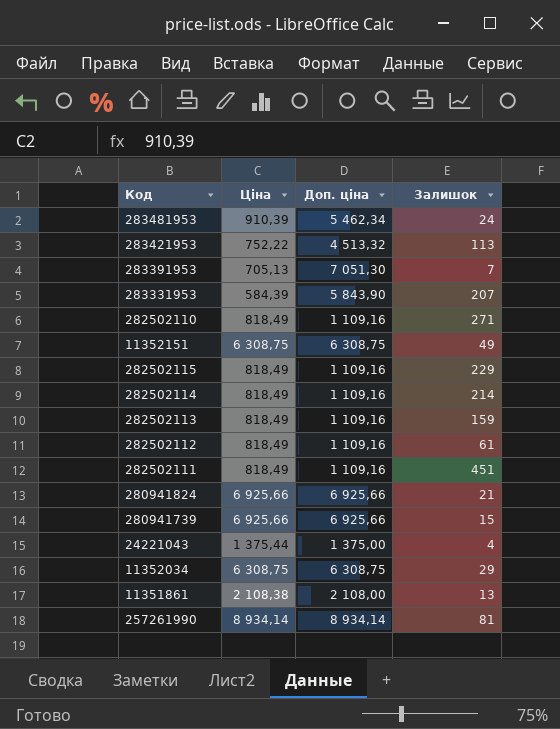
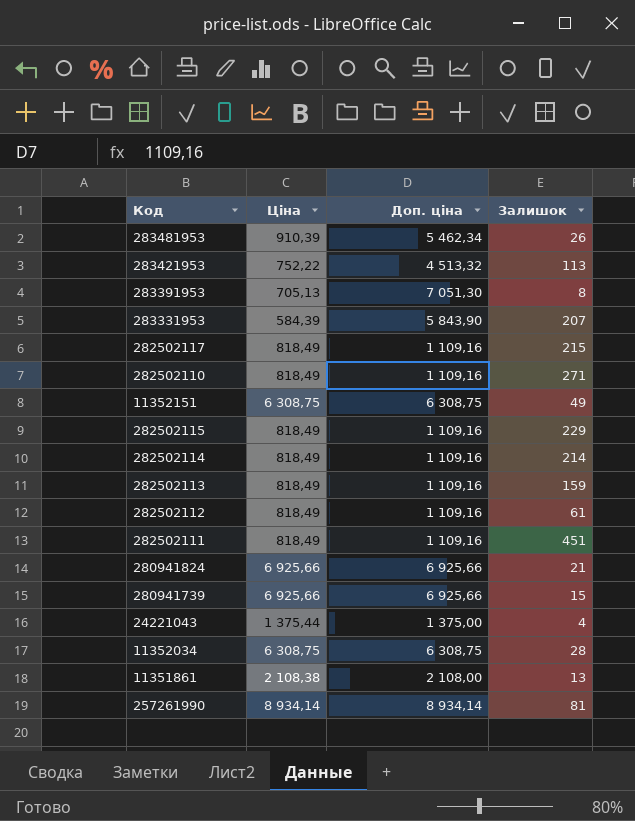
283481953 | Залишок: 24 -> 26
283391953 | Залишок: 7 -> 8
row 282502117: none -> 818,49 | 1 109,16 | 215
11352034 | Залишок: 29 -> 28

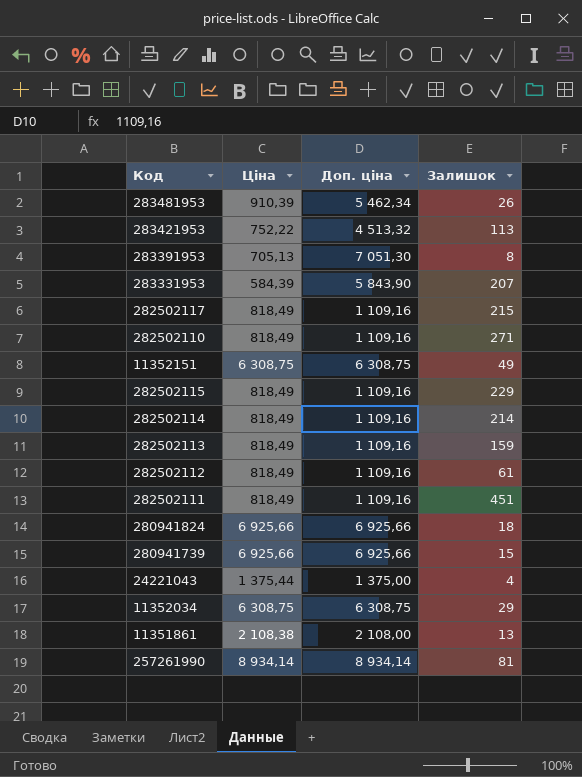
280941824 | Залишок: 21 -> 18
11352034 | Залишок: 28 -> 29

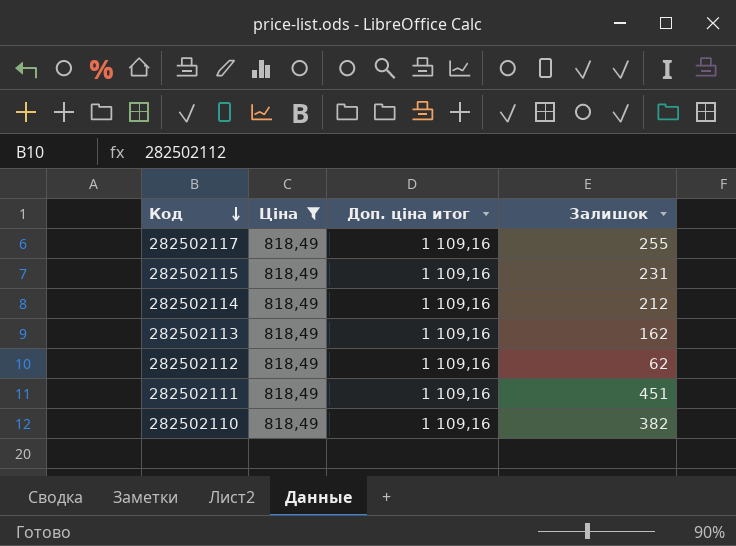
filter: none -> Ціна = 818,49
row order: none -> Код descending
column name: Доп. ціна -> Доп. ціна итог
282502117 | Залишок: 215 -> 255
282502115 | Залишок: 229 -> 231
282502114 | Залишок: 214 -> 212
282502113 | Залишок: 159 -> 162
282502112 | Залишок: 61 -> 62
282502110 | Залишок: 271 -> 382

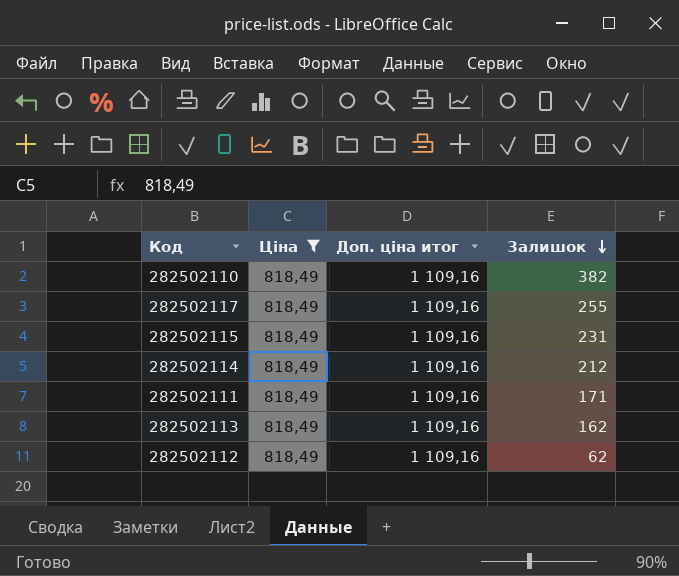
row order: Код descending -> Залишок descending
282502111 | Залишок: 451 -> 171

